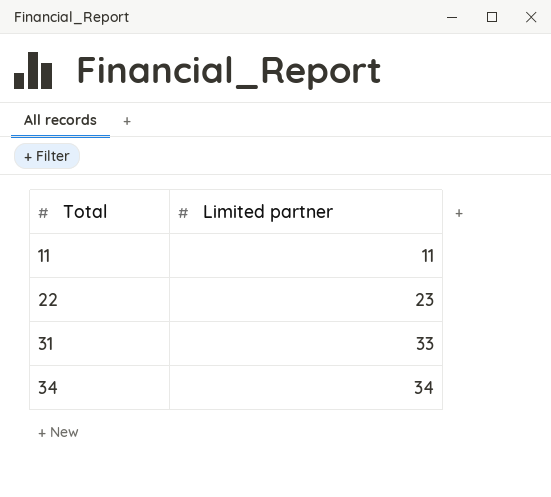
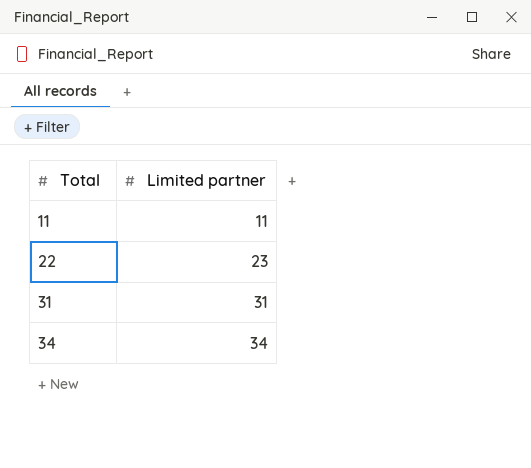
31 | Limited partner: 33 -> 31

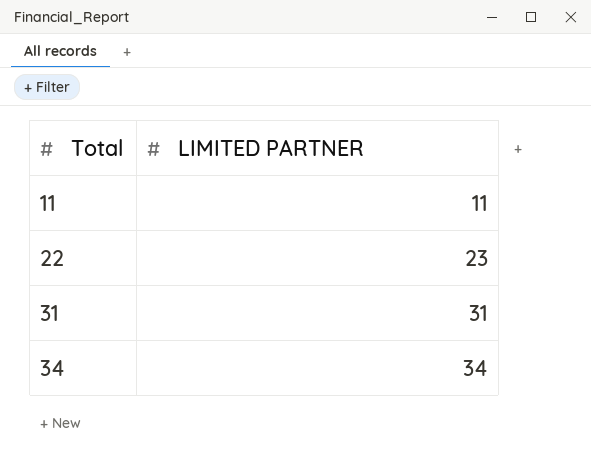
column name: Limited partner -> LIMITED PARTNER

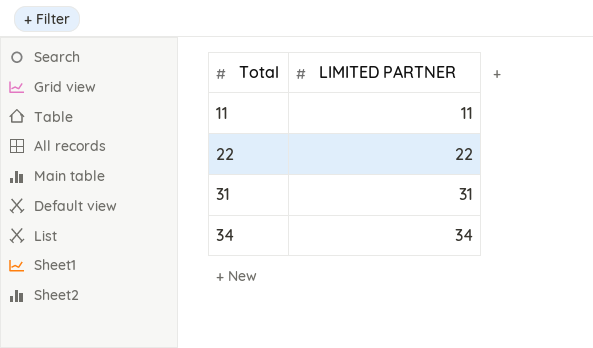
22 | LIMITED PARTNER: 23 -> 22

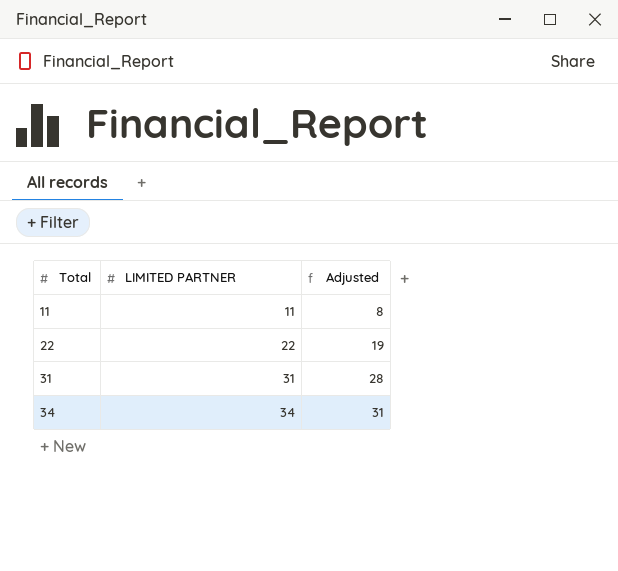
column Adjusted | formula: none -> [LIMITED PARTNER] - 3

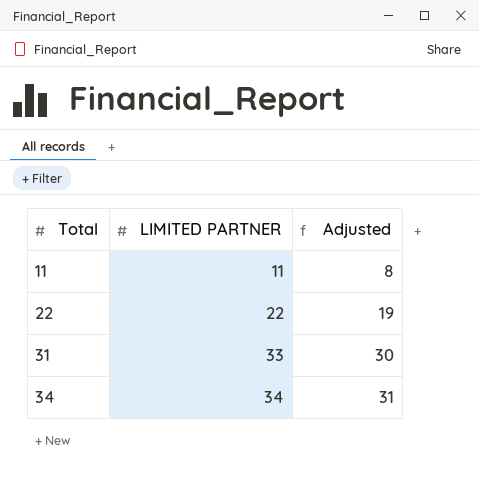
31 | LIMITED PARTNER: 31 -> 33
31 | Adjusted: 28 -> 30

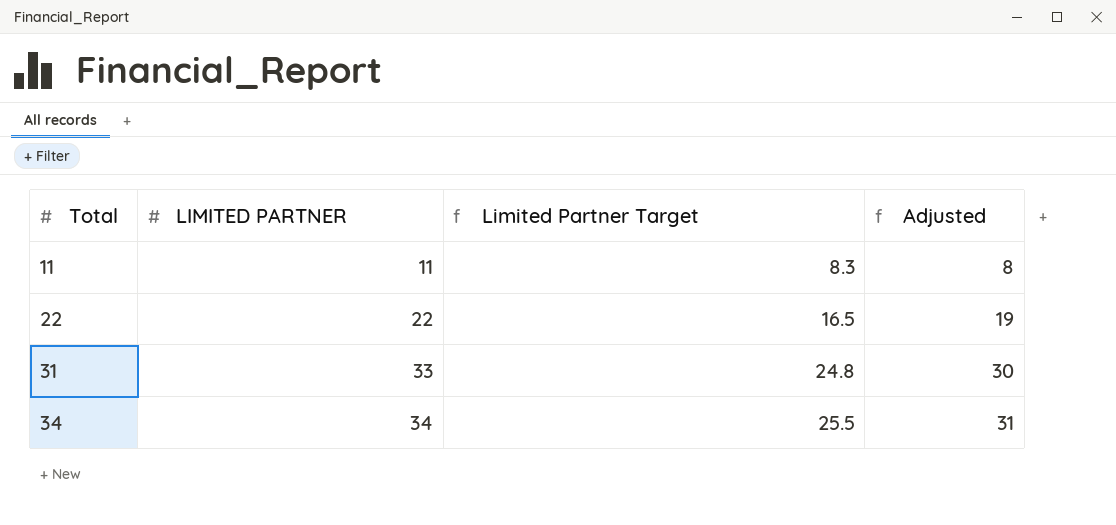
column Limited Partner Target | formula: none -> [LIMITED PARTNER] * 0.75

